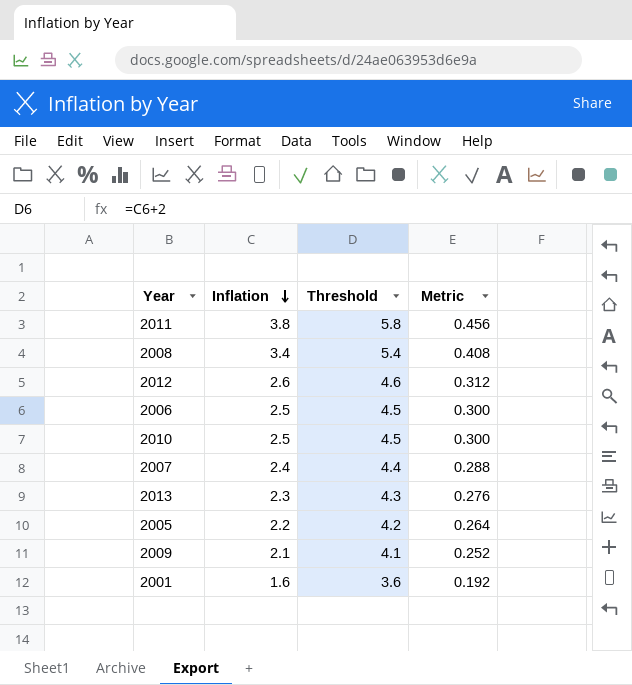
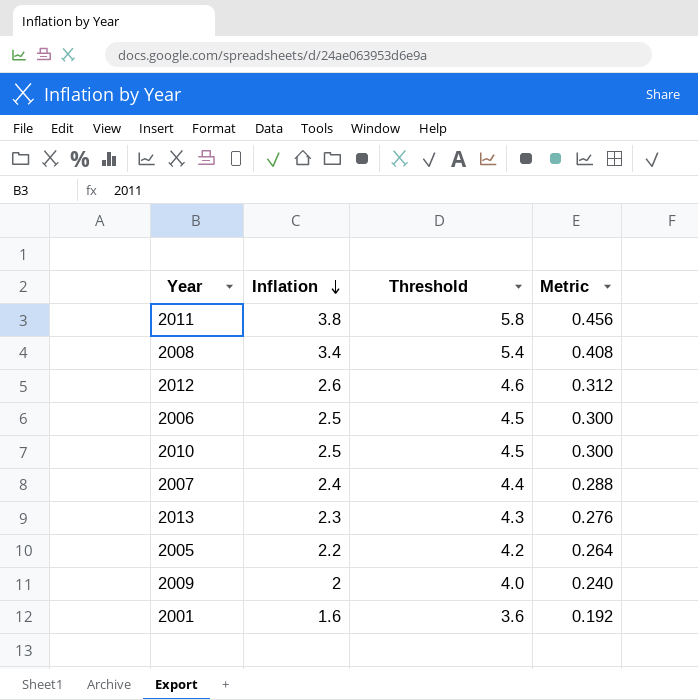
2009 | Inflation: 2.1 -> 2
2009 | Threshold: 4.1 -> 4.0
2009 | Metric: 0.252 -> 0.240

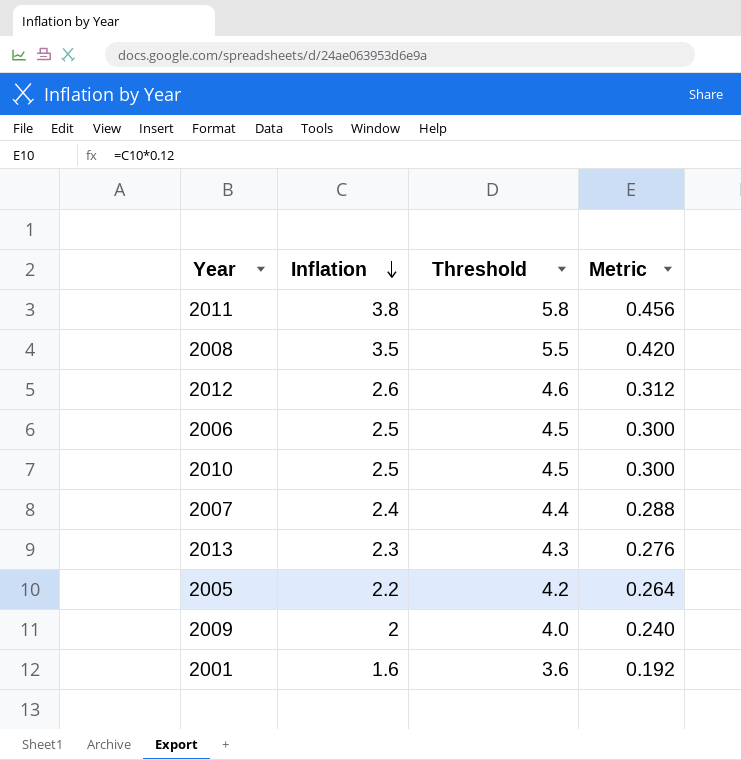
2008 | Inflation: 3.4 -> 3.5
2008 | Threshold: 5.4 -> 5.5
2008 | Metric: 0.408 -> 0.420

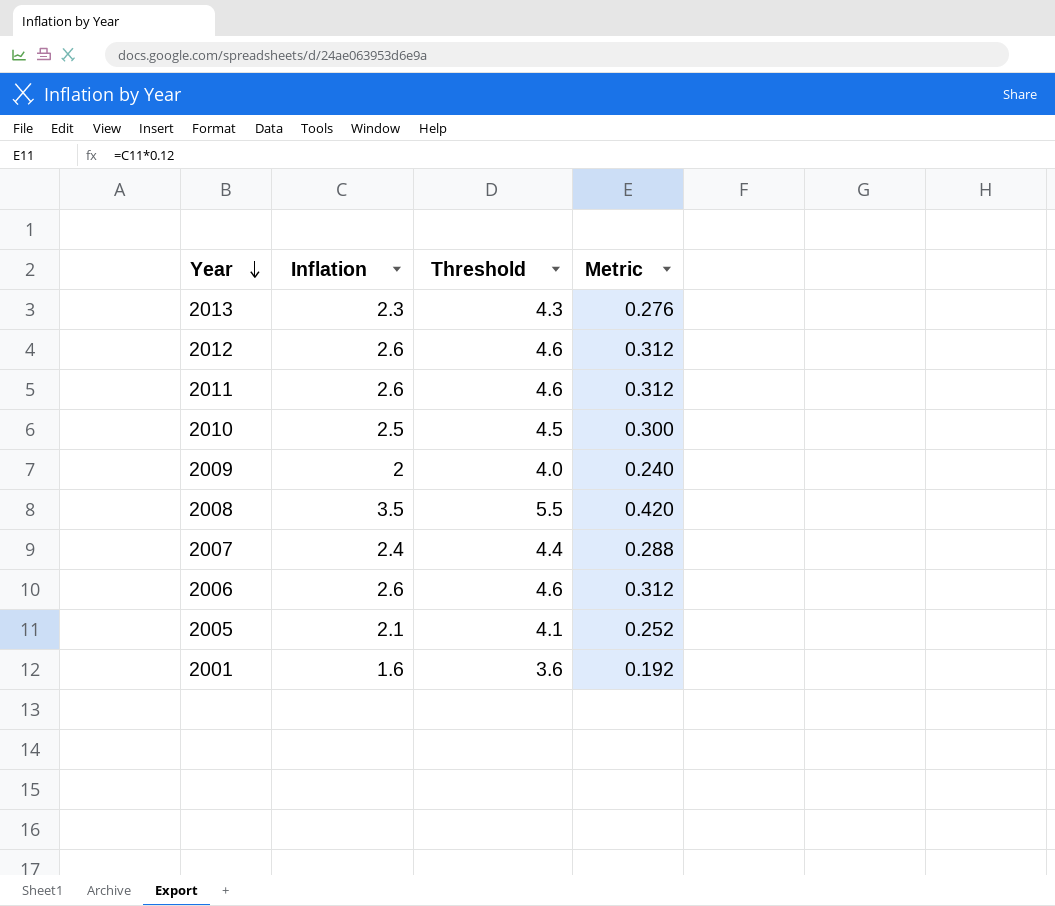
row order: Inflation descending -> Year descending
2011 | Inflation: 3.8 -> 2.6
2011 | Threshold: 5.8 -> 4.6
2011 | Metric: 0.456 -> 0.312
2006 | Inflation: 2.5 -> 2.6
2006 | Threshold: 4.5 -> 4.6
2006 | Metric: 0.300 -> 0.312
2005 | Inflation: 2.2 -> 2.1
2005 | Threshold: 4.2 -> 4.1
2005 | Metric: 0.264 -> 0.252

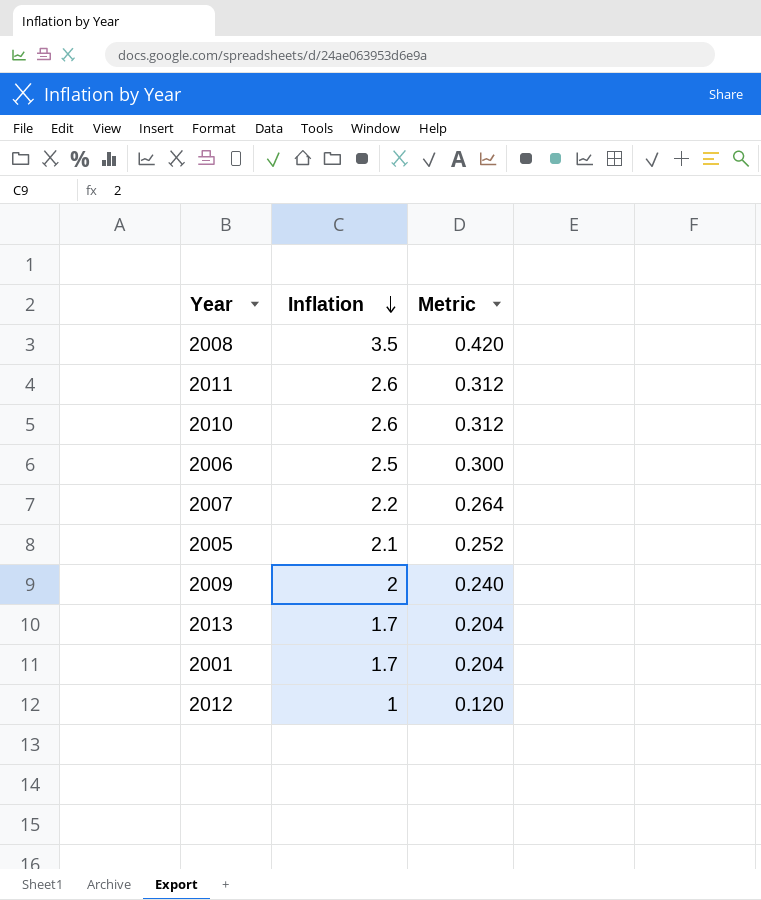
row order: Year descending -> Inflation descending
column Threshold | formula: [Inflation] + 2 -> none
2010 | Inflation: 2.5 -> 2.6
2010 | Metric: 0.300 -> 0.312
2006 | Inflation: 2.6 -> 2.5
2006 | Metric: 0.312 -> 0.300
2007 | Inflation: 2.4 -> 2.2
2007 | Metric: 0.288 -> 0.264
2013 | Inflation: 2.3 -> 1.7
2013 | Metric: 0.276 -> 0.204
2001 | Inflation: 1.6 -> 1.7
2001 | Metric: 0.192 -> 0.204
2012 | Inflation: 2.6 -> 1
2012 | Metric: 0.312 -> 0.120

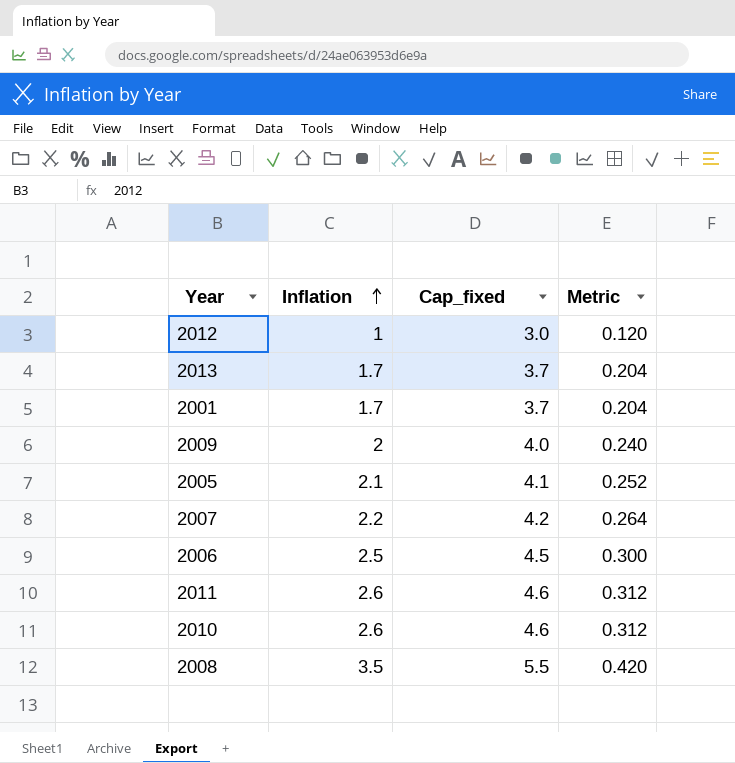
row order: Inflation descending -> Inflation ascending
column Cap_fixed | formula: none -> [Inflation] + 2

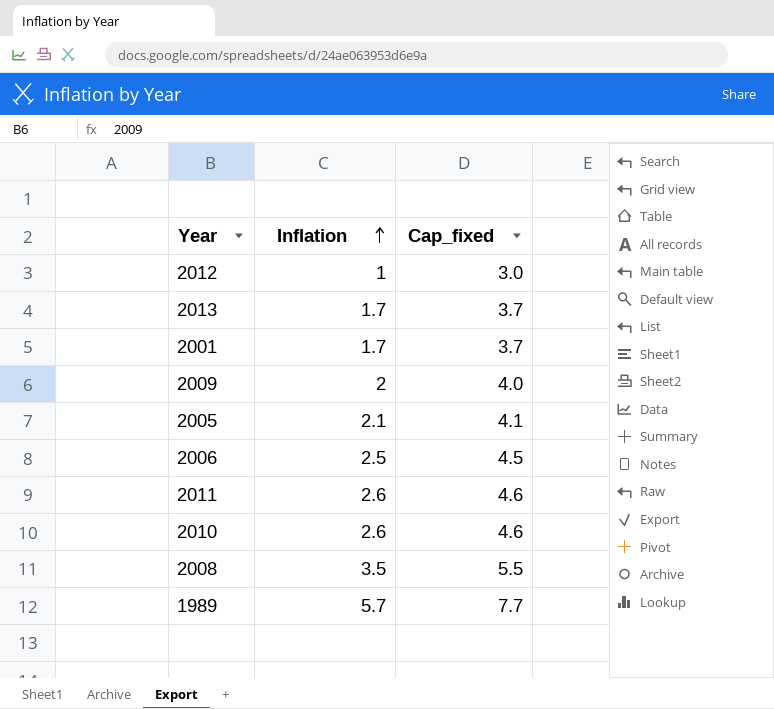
column Metric | formula: [Inflation] * 0.12 -> none
row 2007: 2.2 | 4.2 | 0.264 -> none
row 1989: none -> 5.7 | 7.7

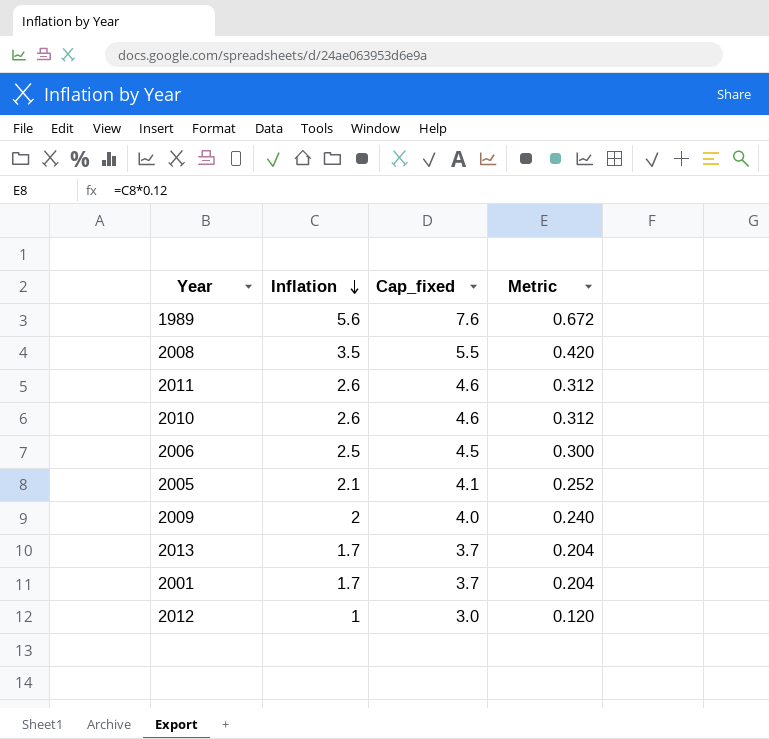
row order: Inflation ascending -> Inflation descending
column Metric | formula: none -> [Inflation] * 0.12
1989 | Inflation: 5.7 -> 5.6
1989 | Cap_fixed: 7.7 -> 7.6

